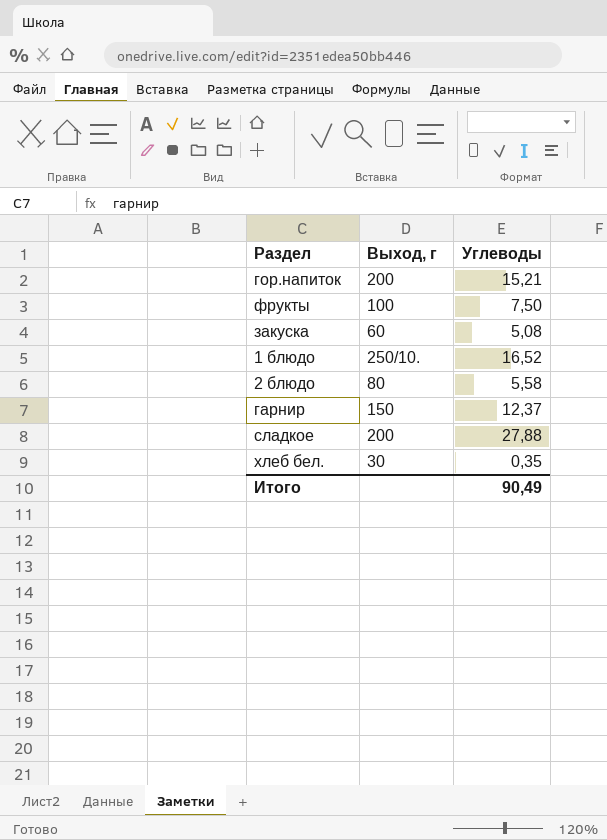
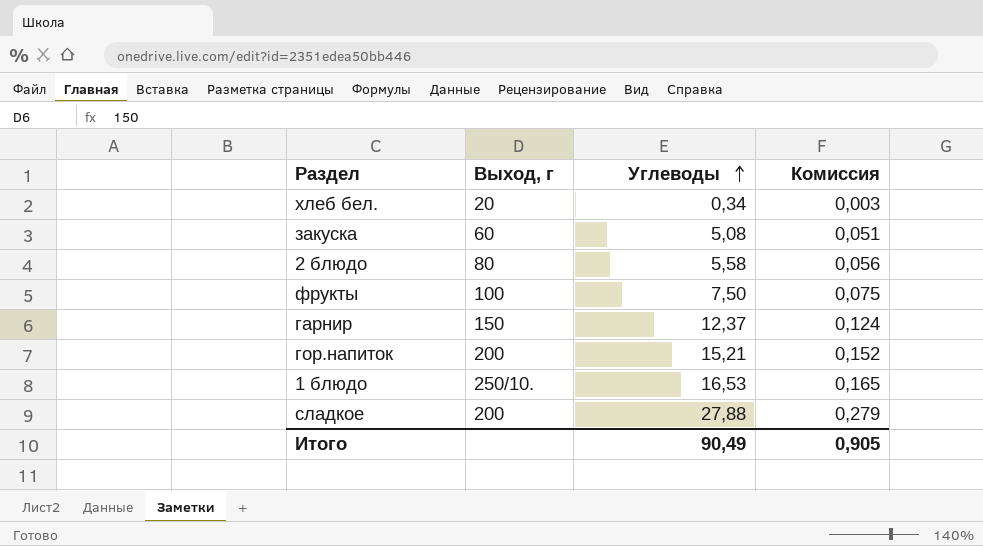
row order: none -> Углеводы ascending
column Комиссия | formula: none -> [Углеводы] * 0,01
хлеб бел. | Выход, г: 30 -> 20
хлеб бел. | Углеводы: 0,35 -> 0,34
1 блюдо | Углеводы: 16,52 -> 16,53

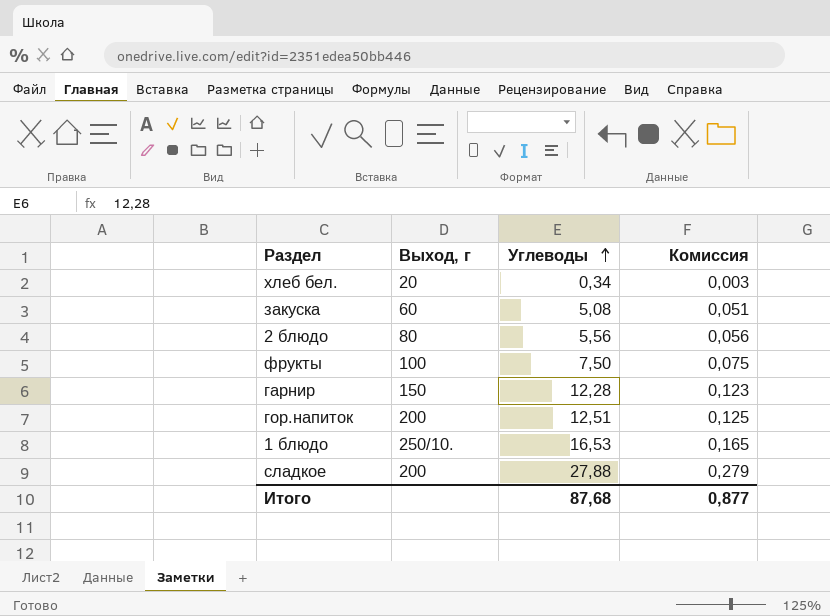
2 блюдо | Углеводы: 5,58 -> 5,56
гарнир | Углеводы: 12,37 -> 12,28
гарнир | Комиссия: 0,124 -> 0,123
гор.напиток | Углеводы: 15,21 -> 12,51
гор.напиток | Комиссия: 0,152 -> 0,125
Итого | Углеводы: 90,49 -> 87,68
Итого | Комиссия: 0,905 -> 0,877

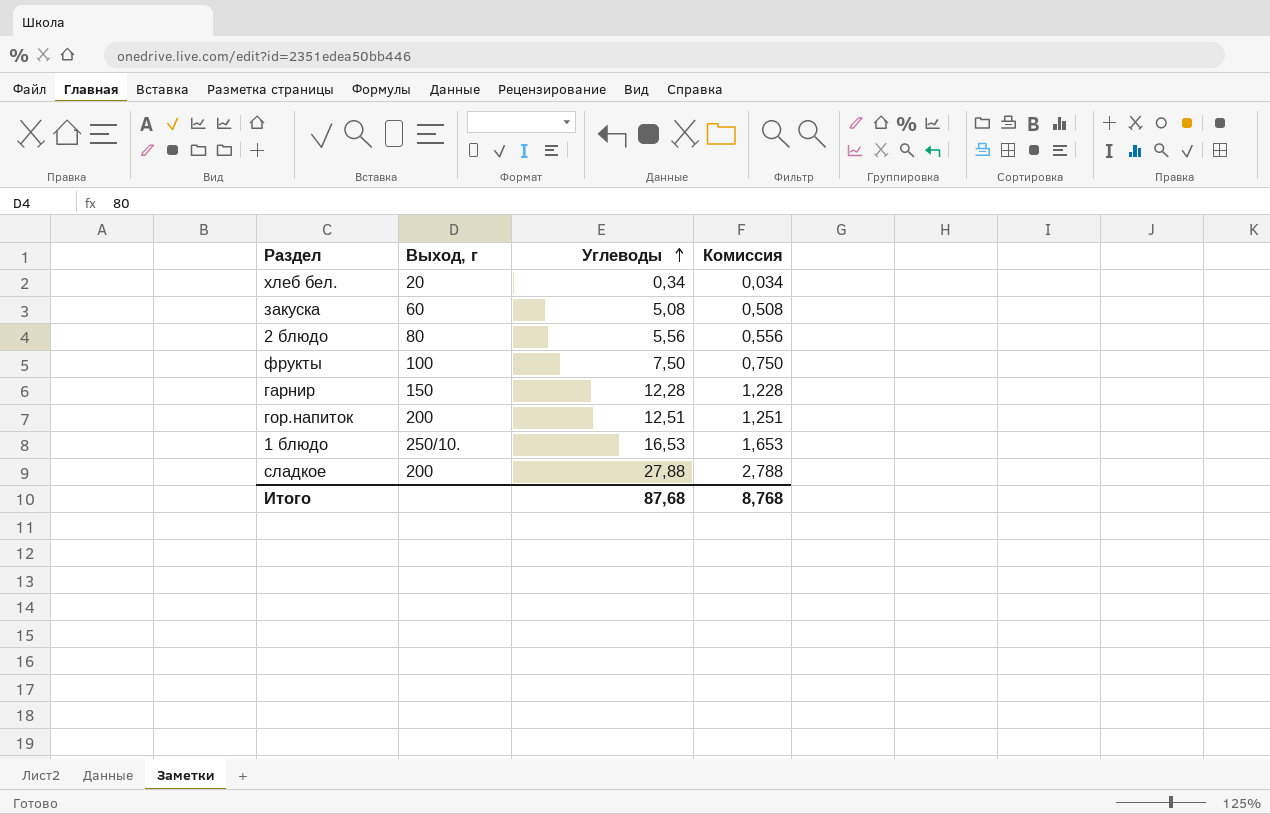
column Комиссия | formula: [Углеводы] * 0,01 -> [Углеводы] * 0,1
Итого | Комиссия: 0,877 -> 8,768

